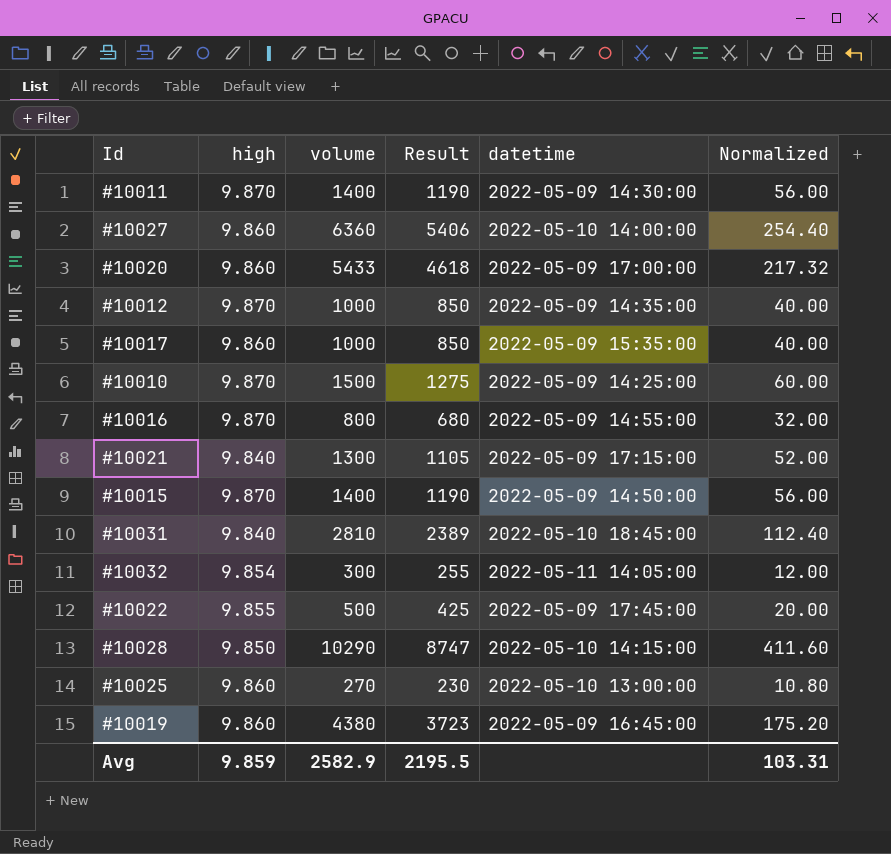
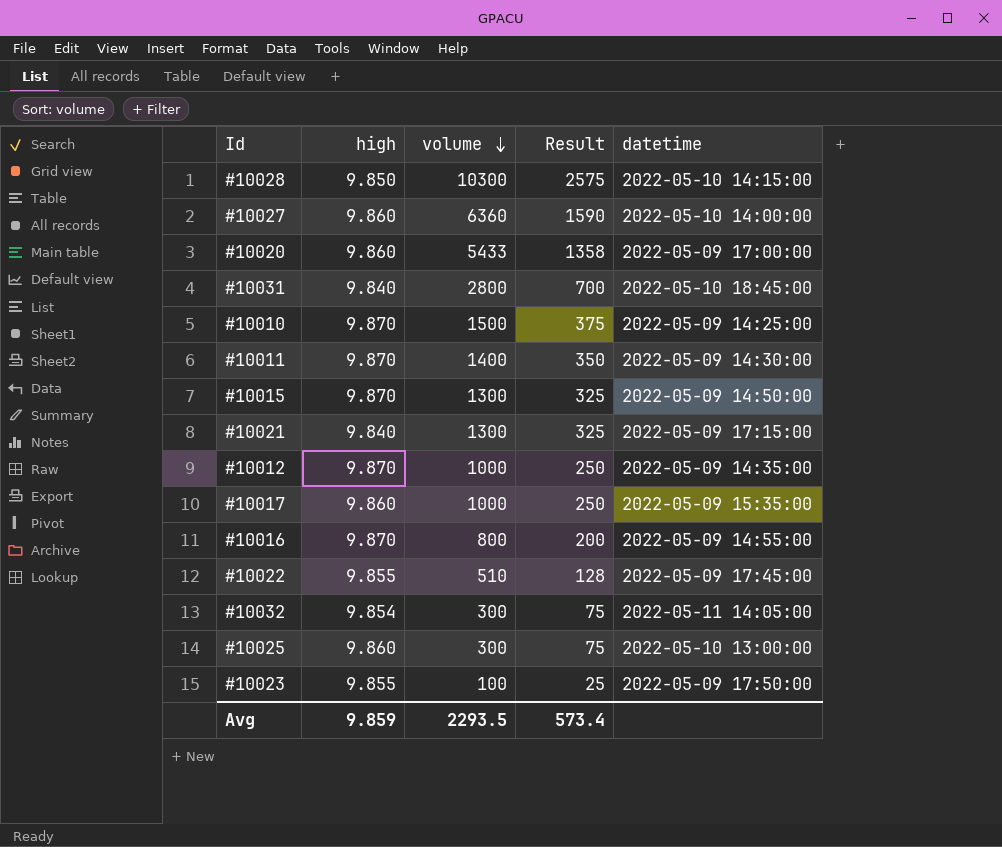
row order: none -> volume descending
column Normalized | formula: [volume] * 0.04 -> none
column Result | formula: [volume] * 0.85 -> [volume] * 0.25
row #10019: 9.860 | 4380 | 3723 | 2022-05-09 16:45:00 | 175.20 -> none
#10028 | volume: 10290 -> 10300
#10031 | volume: 2810 -> 2800
#10015 | volume: 1400 -> 1300
#10022 | volume: 500 -> 510
#10025 | volume: 270 -> 300
row #10023: none -> 9.855 | 100 | 25 | 2022-05-09 17:50:00
Avg | volume: 2582.9 -> 2293.5
Avg | Result: 2195.5 -> 573.4

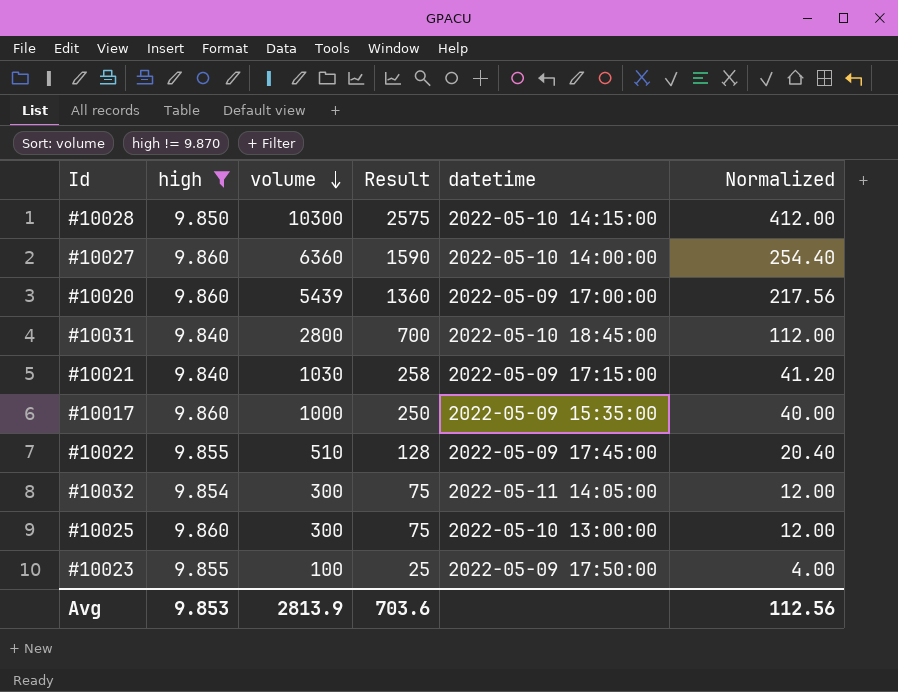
filter: none -> high != 9.870
column Normalized | formula: none -> [volume] * 0.04
#10020 | volume: 5433 -> 5439
#10020 | Result: 1358 -> 1360
#10021 | volume: 1300 -> 1030
#10021 | Result: 325 -> 258
Avg | high: 9.859 -> 9.853
Avg | volume: 2293.5 -> 2813.9
Avg | Result: 573.4 -> 703.6

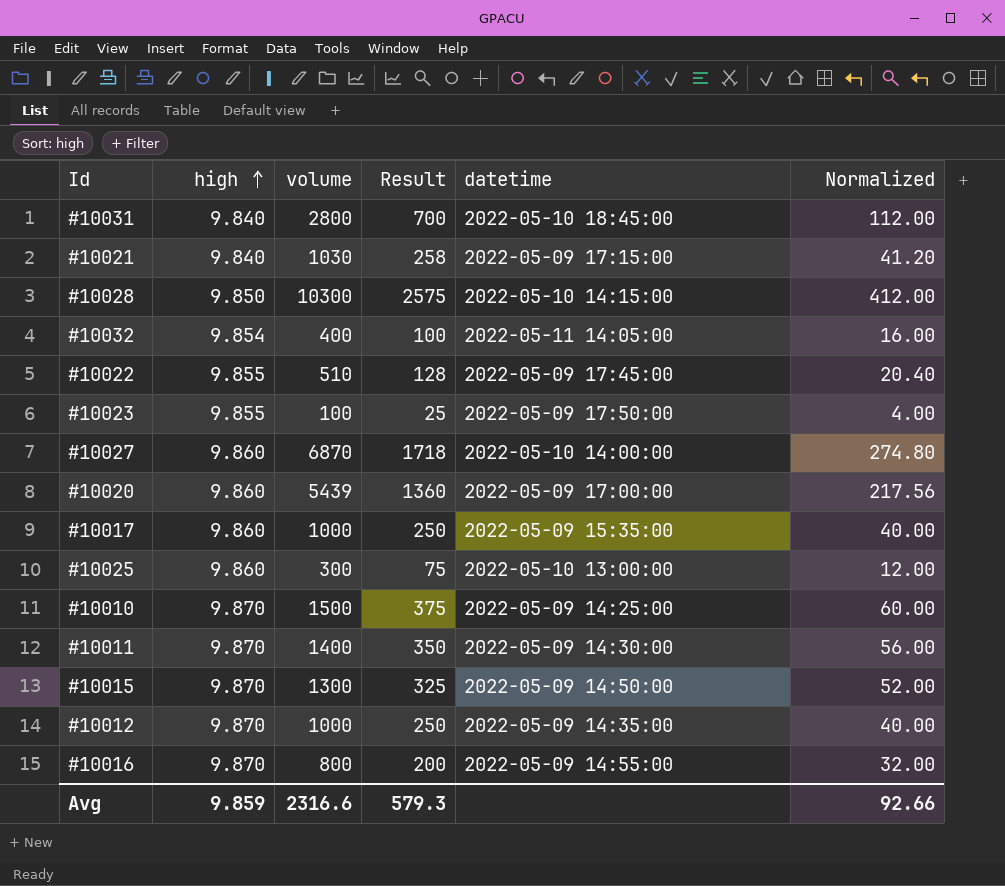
filter: high != 9.870 -> none
row order: volume descending -> high ascending
#10032 | volume: 300 -> 400
#10032 | Result: 75 -> 100
#10032 | Normalized: 12.00 -> 16.00
#10027 | volume: 6360 -> 6870
#10027 | Result: 1590 -> 1718
#10027 | Normalized: 254.40 -> 274.80
Avg | high: 9.853 -> 9.859
Avg | volume: 2813.9 -> 2316.6
Avg | Result: 703.6 -> 579.3
Avg | Normalized: 112.56 -> 92.66

